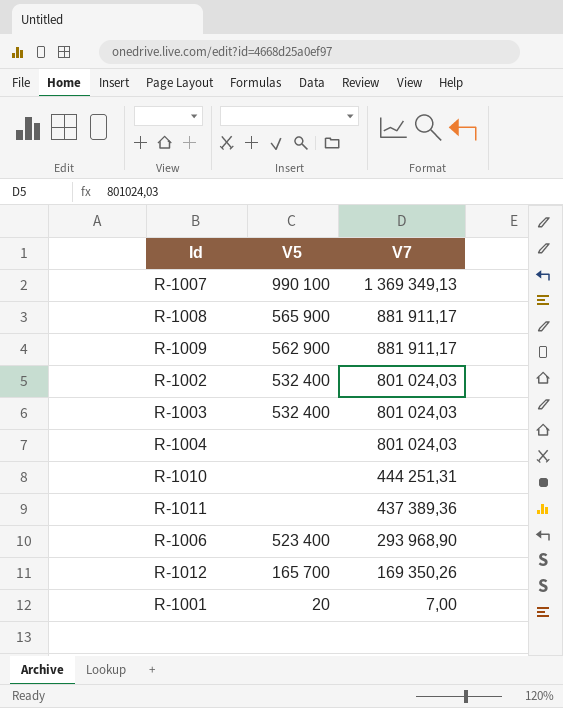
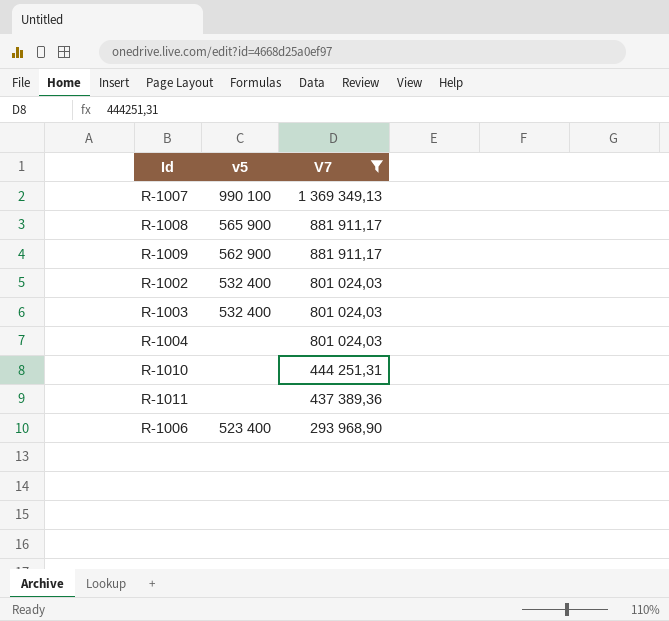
filter: none -> V7 >= 293 968,90
column name: V5 -> v5

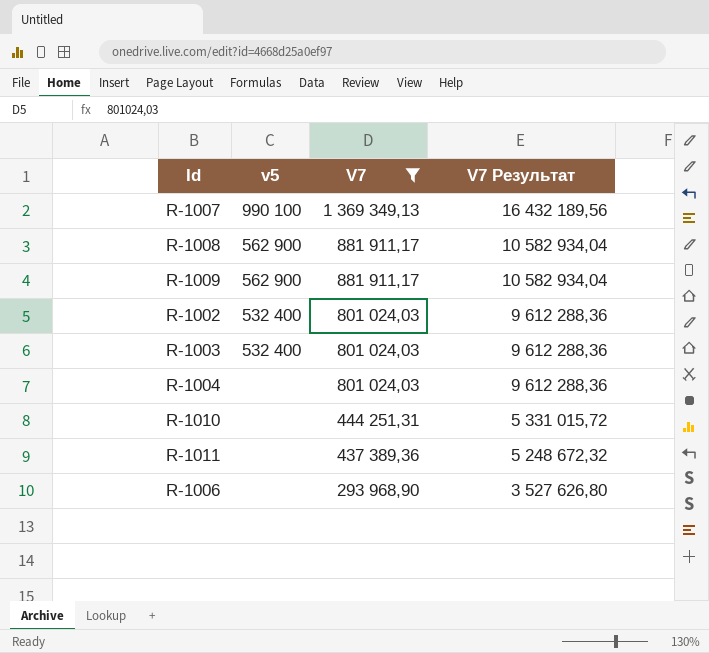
column V7 Результат | formula: none -> [V7] * 12
R-1008 | v5: 565 900 -> 562 900
R-1006 | v5: 523 400 -> none

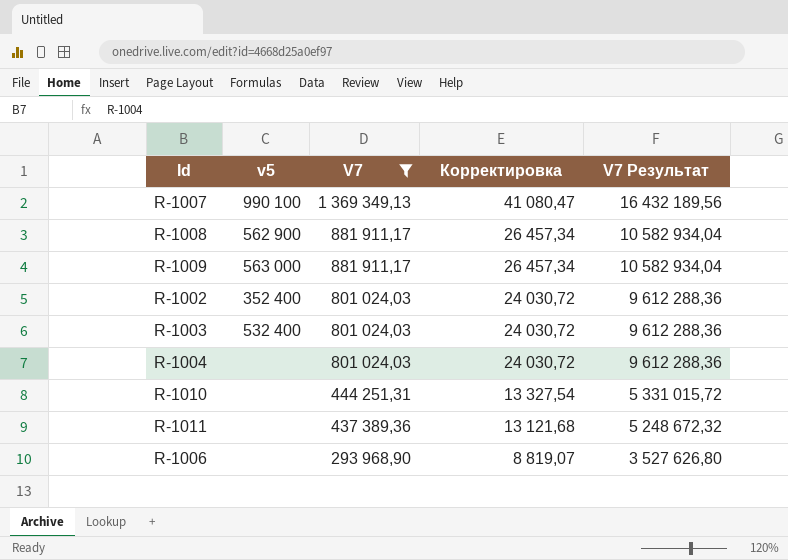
column Корректировка | formula: none -> [V7] * 0,03
R-1009 | v5: 562 900 -> 563 000
R-1002 | v5: 532 400 -> 352 400

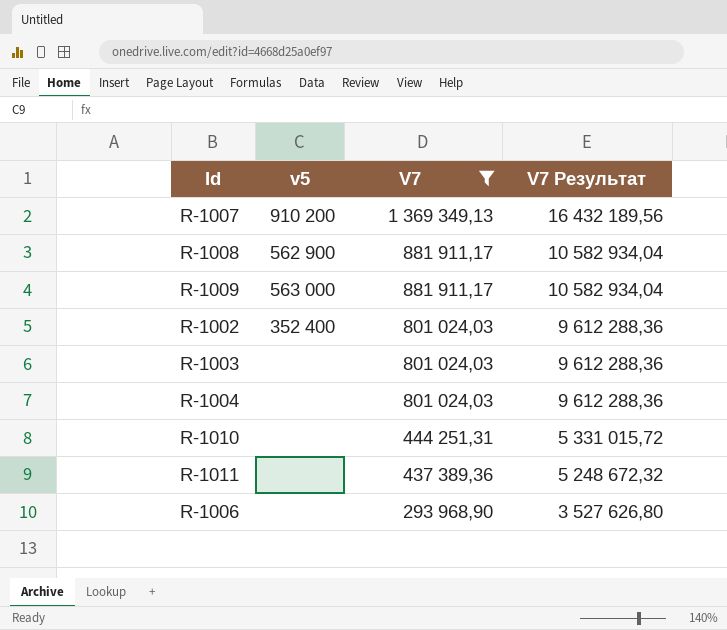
column Корректировка | formula: [V7] * 0,03 -> none
R-1007 | v5: 990 100 -> 910 200
R-1003 | v5: 532 400 -> none

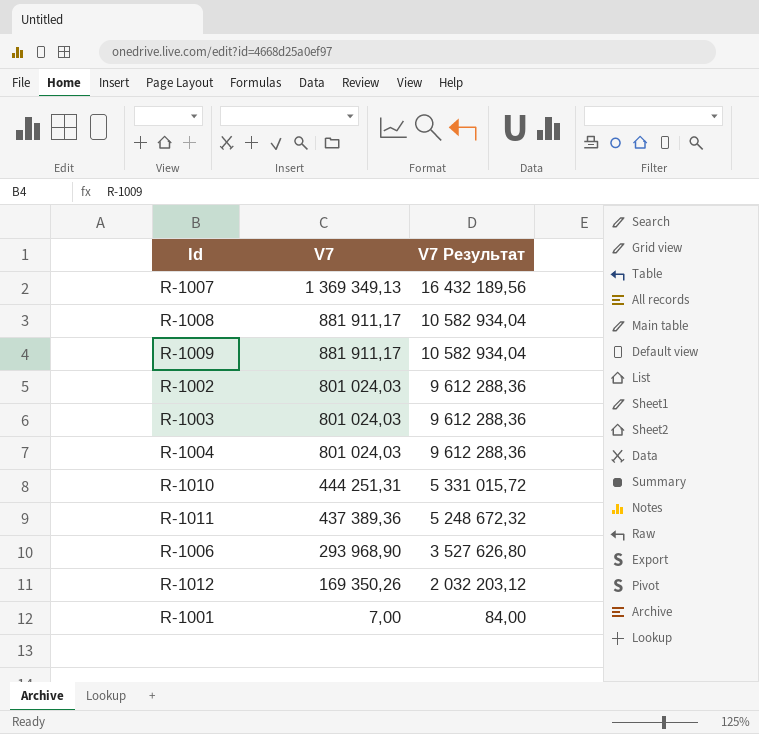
filter: V7 >= 293 968,90 -> none
column v5 | position: 2 -> none

